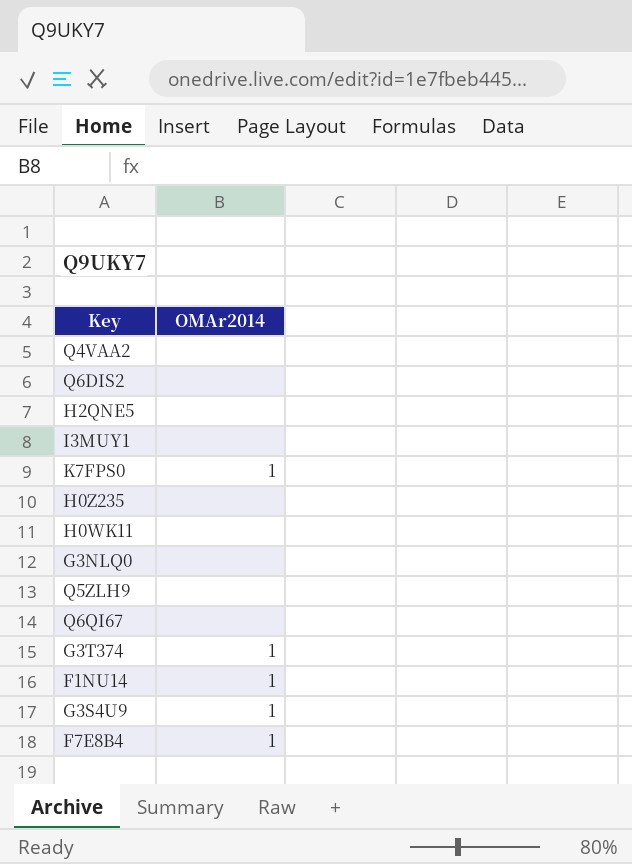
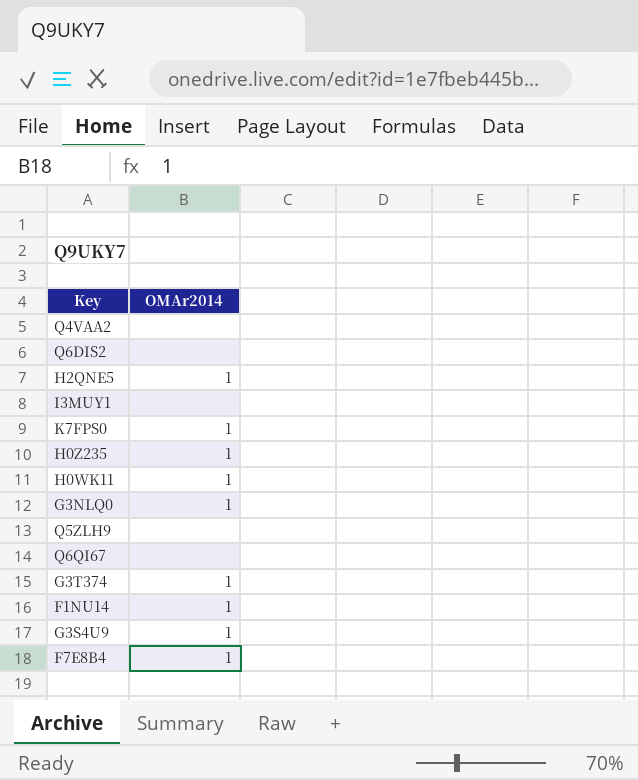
H2QNE5 | OMAr2014: none -> 1
H0Z235 | OMAr2014: none -> 1
H0WK11 | OMAr2014: none -> 1
G3NLQ0 | OMAr2014: none -> 1

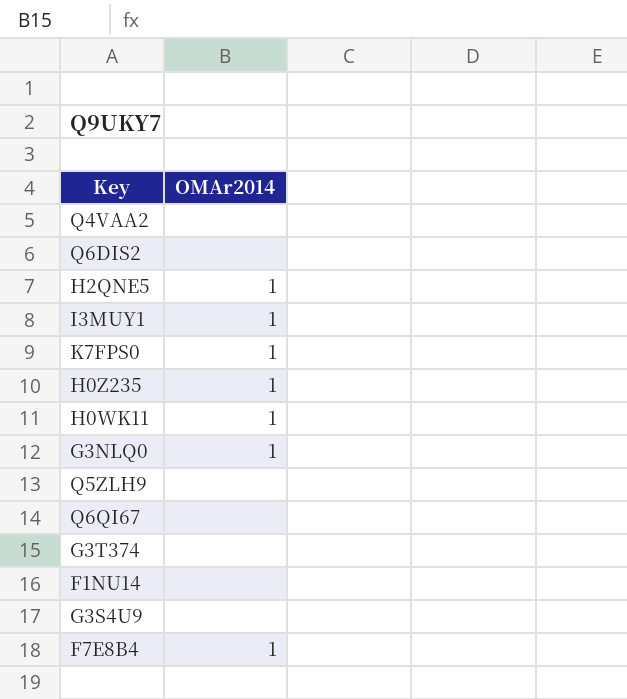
I3MUY1 | OMAr2014: none -> 1
G3T374 | OMAr2014: 1 -> none
F1NU14 | OMAr2014: 1 -> none
G3S4U9 | OMAr2014: 1 -> none

